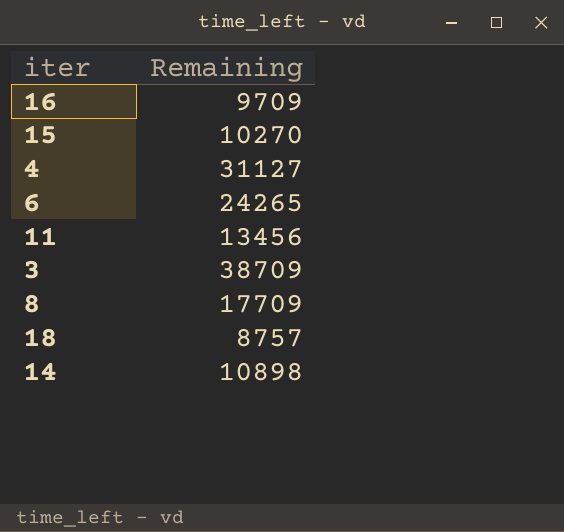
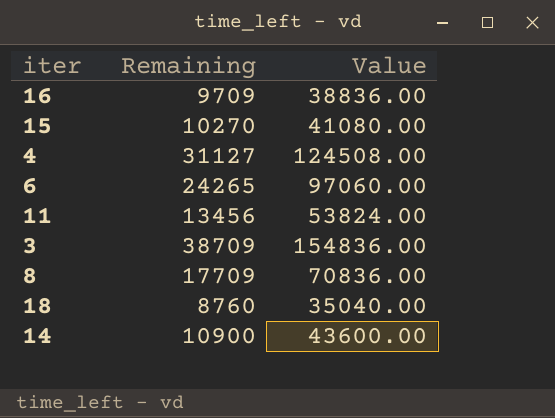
column Value | formula: none -> [Remaining] * 4
18 | Remaining: 8757 -> 8760
14 | Remaining: 10898 -> 10900

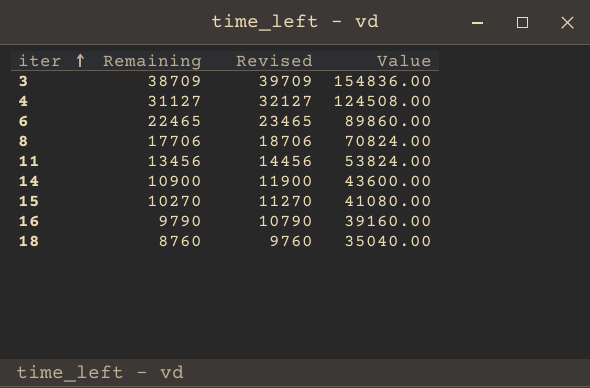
row order: none -> iter ascending
column Revised | formula: none -> [Remaining] + 1000
6 | Remaining: 24265 -> 22465
6 | Value: 97060.00 -> 89860.00
8 | Remaining: 17709 -> 17706
8 | Value: 70836.00 -> 70824.00
16 | Remaining: 9709 -> 9790
16 | Value: 38836.00 -> 39160.00

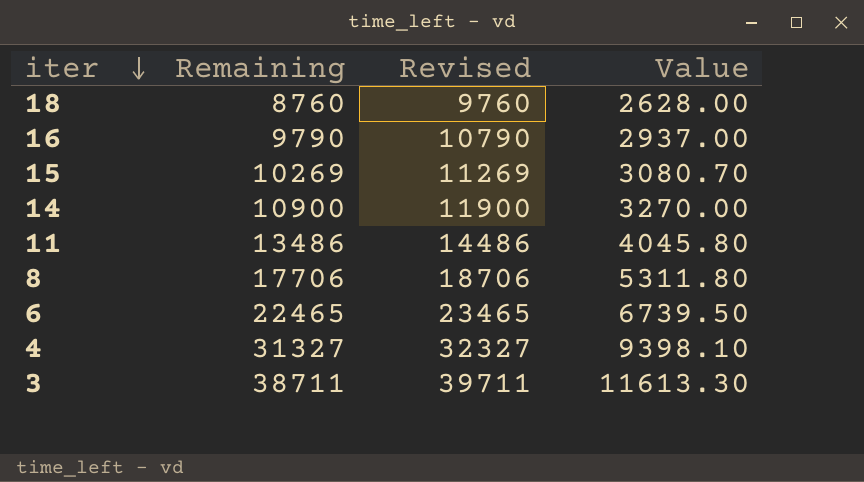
row order: iter ascending -> iter descending
column Value | formula: [Remaining] * 4 -> [Remaining] * 0.3
15 | Remaining: 10270 -> 10269
15 | Revised: 11270 -> 11269
11 | Remaining: 13456 -> 13486
11 | Revised: 14456 -> 14486
4 | Remaining: 31127 -> 31327
4 | Revised: 32127 -> 32327
3 | Remaining: 38709 -> 38711
3 | Revised: 39709 -> 39711

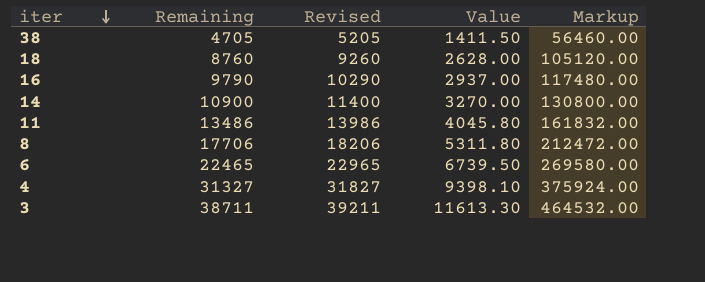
column Revised | formula: [Remaining] + 1000 -> [Remaining] + 500
column Markup | formula: none -> [Remaining] * 12
row 15: 10269 | 11269 | 3080.70 -> none
row 38: none -> 4705 | 5205 | 1411.50 | 56460.00

